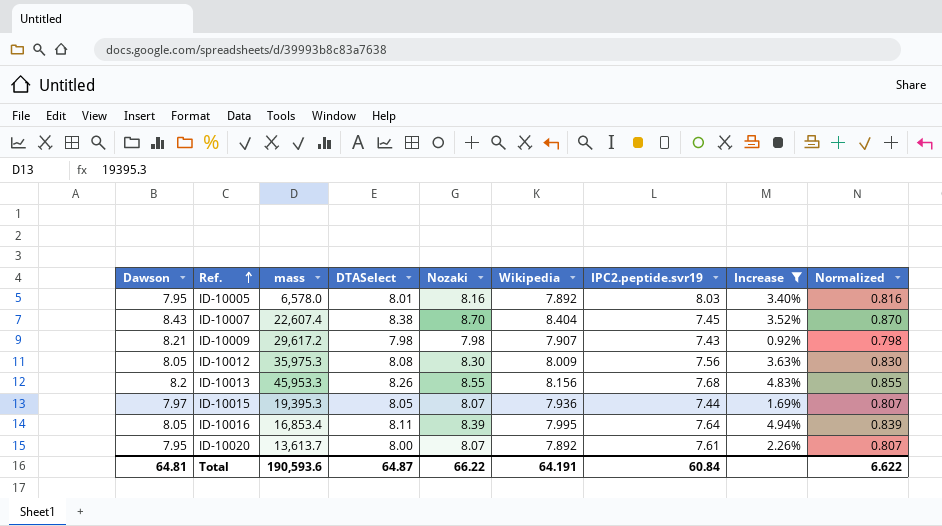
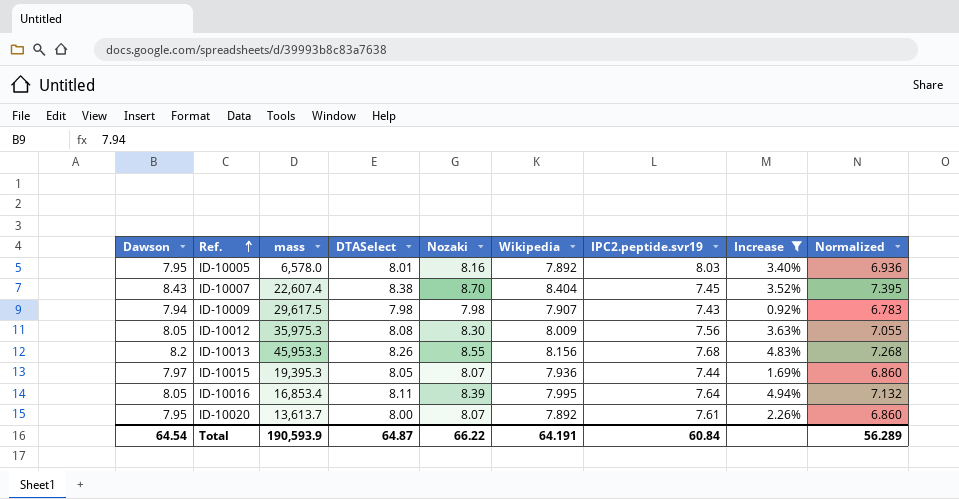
column Normalized | formula: [Nozaki] * 0.1 -> [Nozaki] * 0.85
ID-10009 | Dawson: 8.21 -> 7.94
ID-10009 | mass: 29,617.2 -> 29,617.5
Total | Dawson: 64.81 -> 64.54
Total | mass: 190,593.6 -> 190,593.9
Total | Normalized: 6.622 -> 56.289

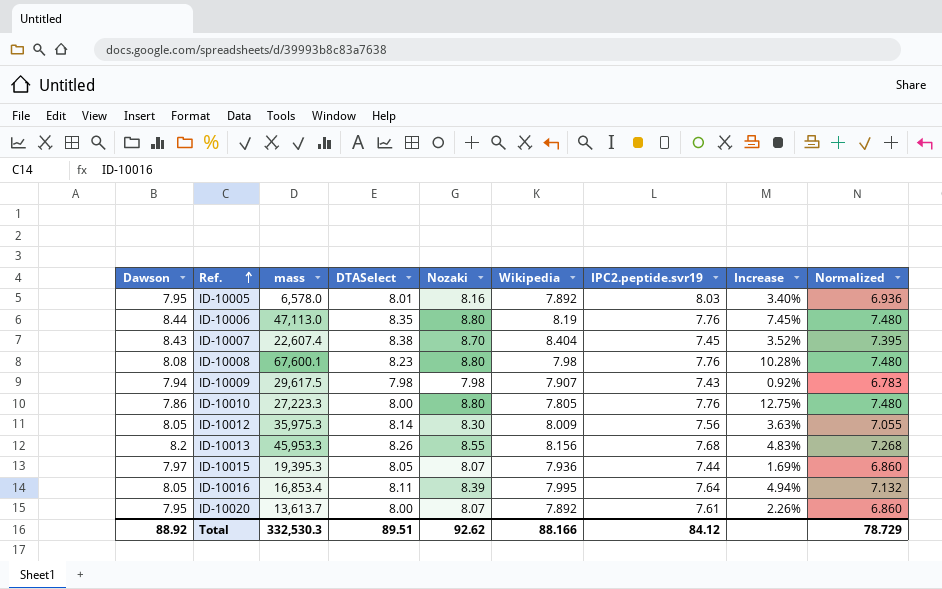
filter: Increase <= 4.94% -> none
ID-10012 | DTASelect: 8.08 -> 8.14
Total | Dawson: 64.54 -> 88.92
Total | mass: 190,593.9 -> 332,530.3
Total | DTASelect: 64.87 -> 89.51
Total | Nozaki: 66.22 -> 92.62
Total | Wikipedia: 64.191 -> 88.166
Total | IPC2.peptide.svr19: 60.84 -> 84.12
Total | Normalized: 56.289 -> 78.729

